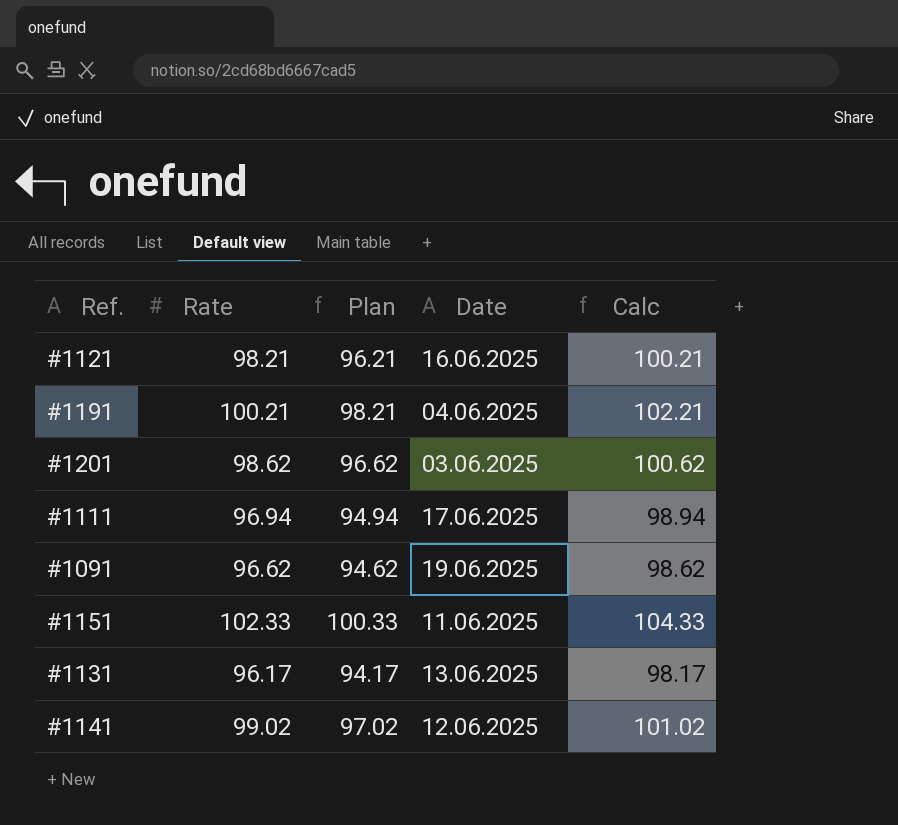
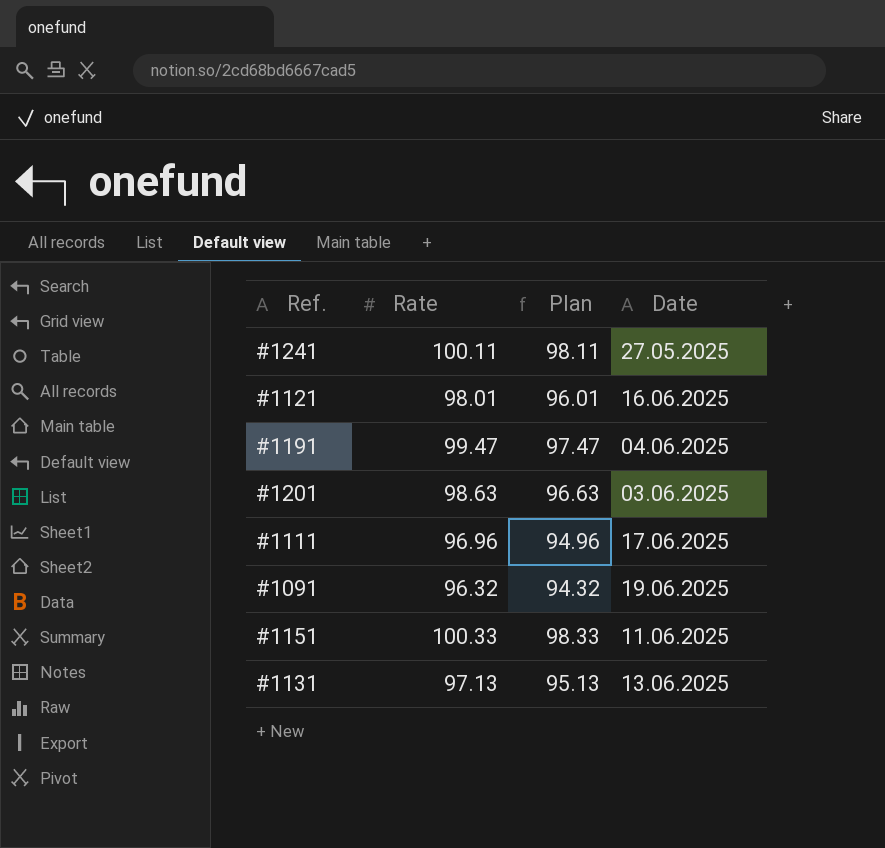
column Calc | formula: [Rate] + 2 -> none
row #1141: 99.02 | 97.02 | 12.06.2025 | 101.02 -> none
row #1241: none -> 100.11 | 98.11 | 27.05.2025
#1121 | Rate: 98.21 -> 98.01
#1121 | Plan: 96.21 -> 96.01
#1191 | Rate: 100.21 -> 99.47
#1191 | Plan: 98.21 -> 97.47
#1201 | Rate: 98.62 -> 98.63
#1201 | Plan: 96.62 -> 96.63
#1111 | Rate: 96.94 -> 96.96
#1111 | Plan: 94.94 -> 94.96
#1091 | Rate: 96.62 -> 96.32
#1091 | Plan: 94.62 -> 94.32
#1151 | Rate: 102.33 -> 100.33
#1151 | Plan: 100.33 -> 98.33
#1131 | Rate: 96.17 -> 97.13
#1131 | Plan: 94.17 -> 95.13

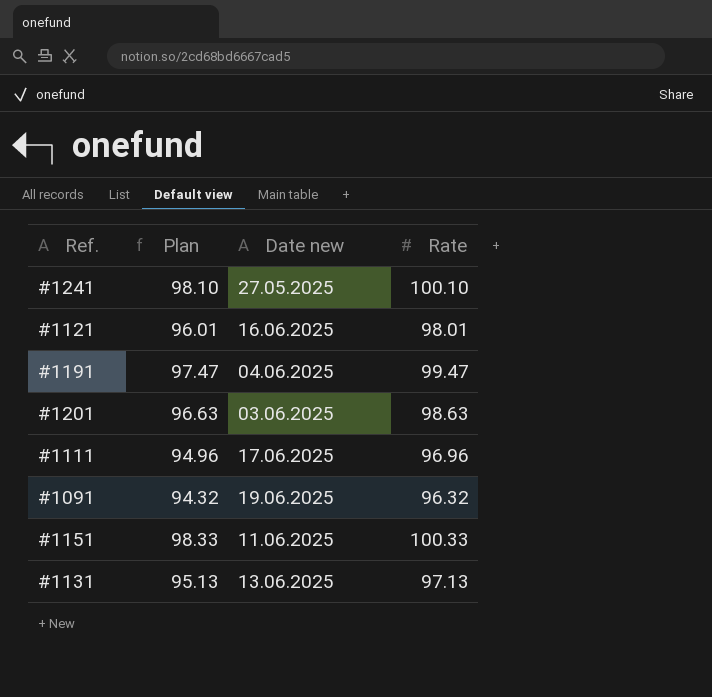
column name: Date -> Date new
column Rate | position: 2 -> 4
#1241 | Plan: 98.11 -> 98.10
#1241 | Rate: 100.11 -> 100.10

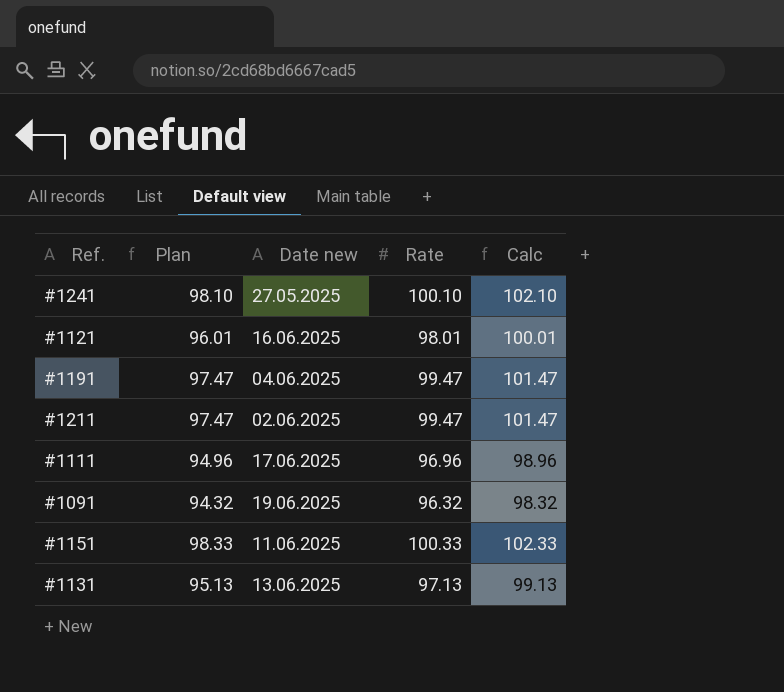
column Calc | formula: none -> [Rate] + 2
row #1201: 96.63 | 03.06.2025 | 98.63 -> none
row #1211: none -> 97.47 | 02.06.2025 | 99.47 | 101.47

